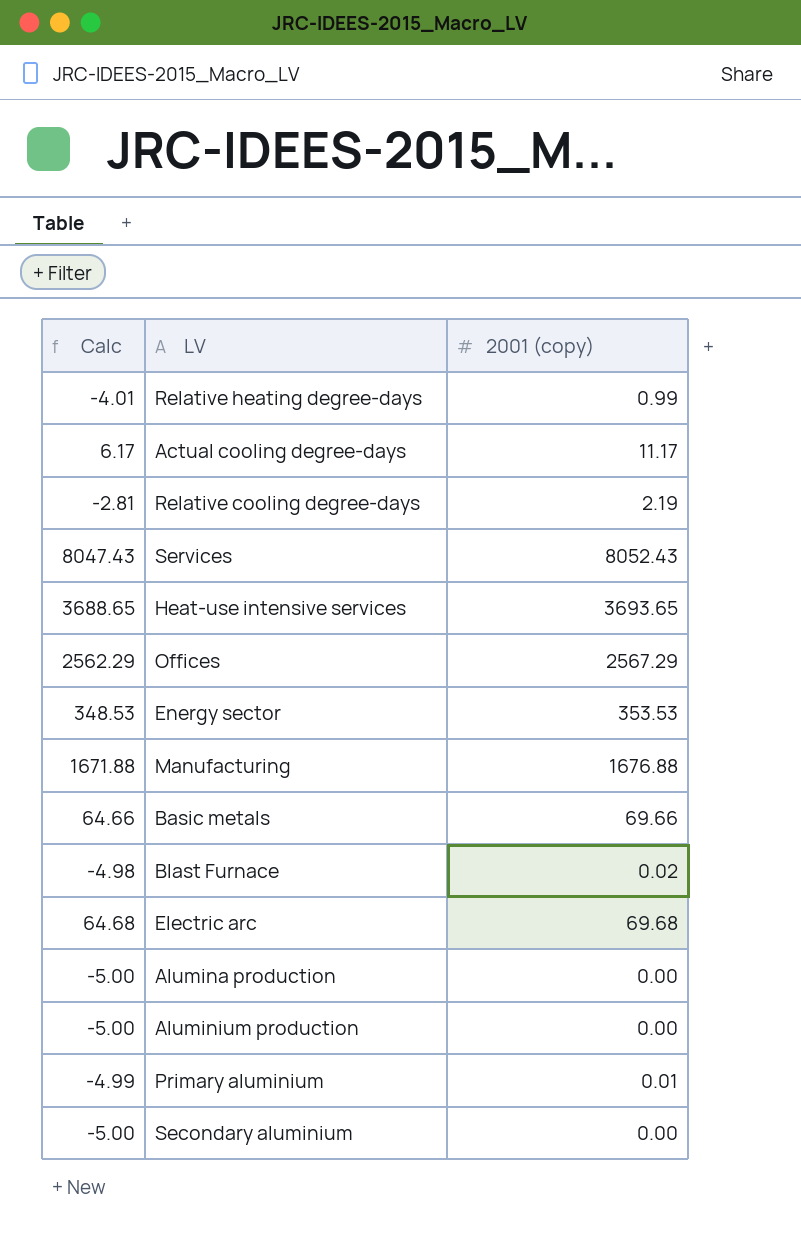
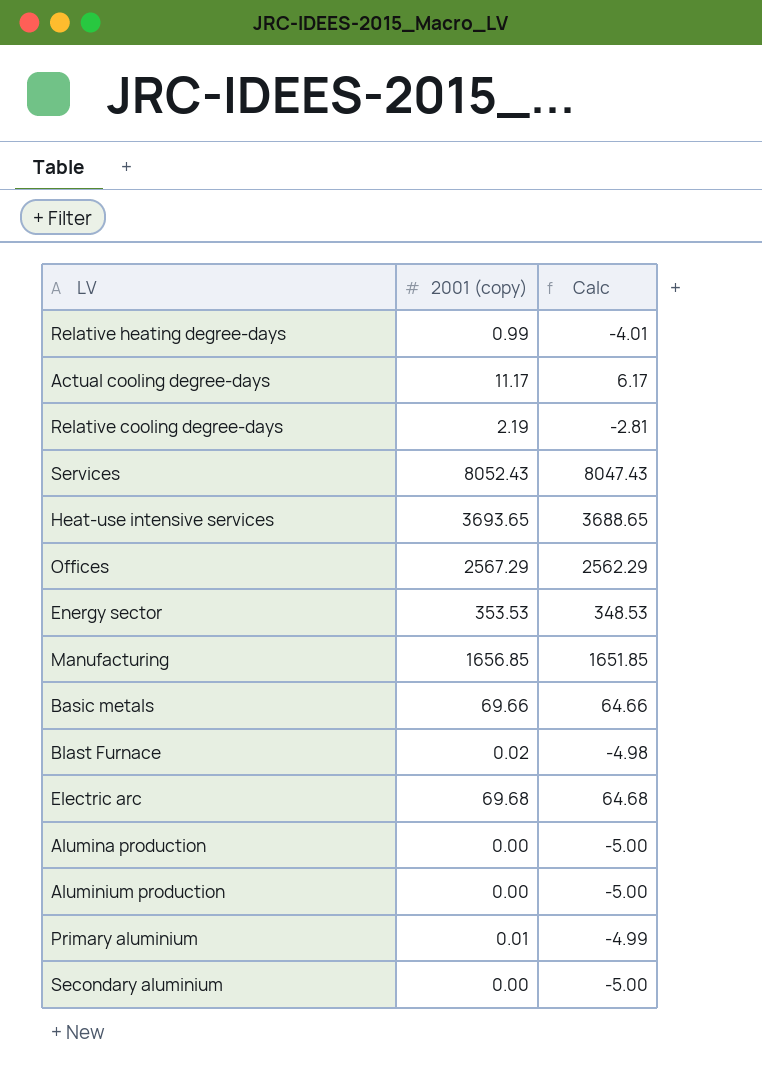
column Calc | position: 1 -> 3
Manufacturing | 2001 (copy): 1676.88 -> 1656.85
Manufacturing | Calc: 1671.88 -> 1651.85

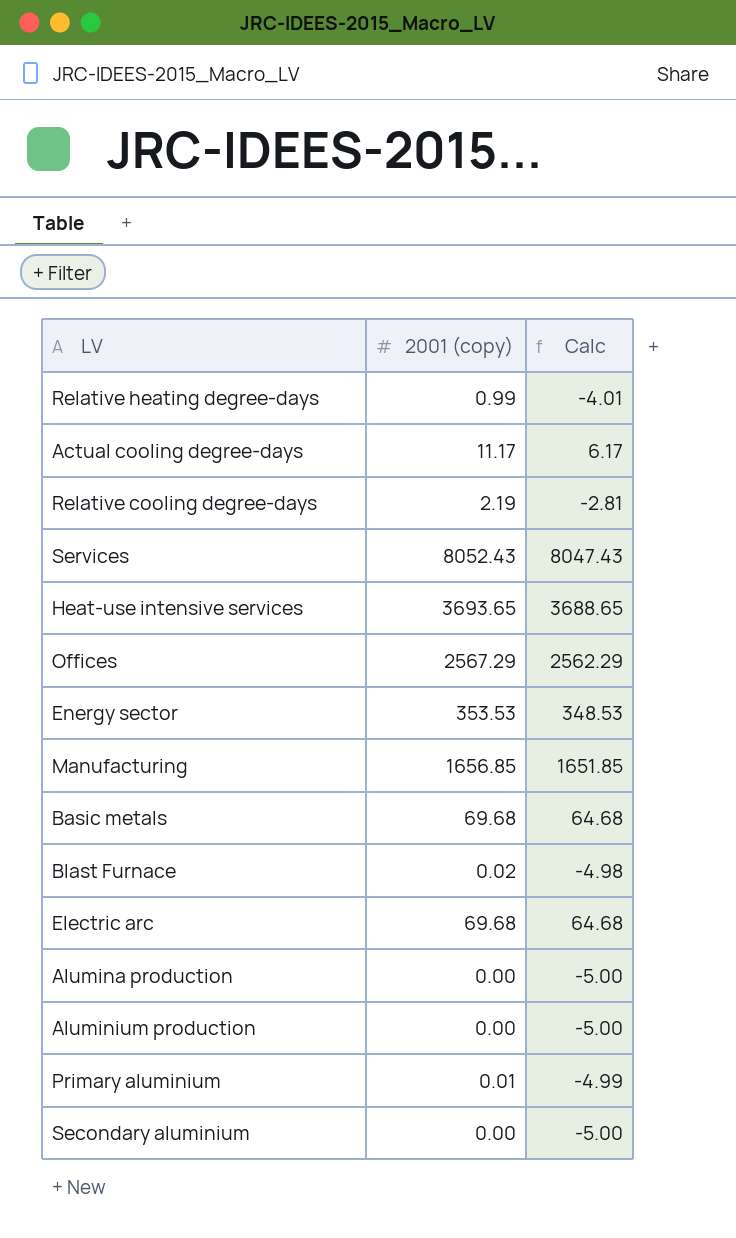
Basic metals | 2001 (copy): 69.66 -> 69.68
Basic metals | Calc: 64.66 -> 64.68

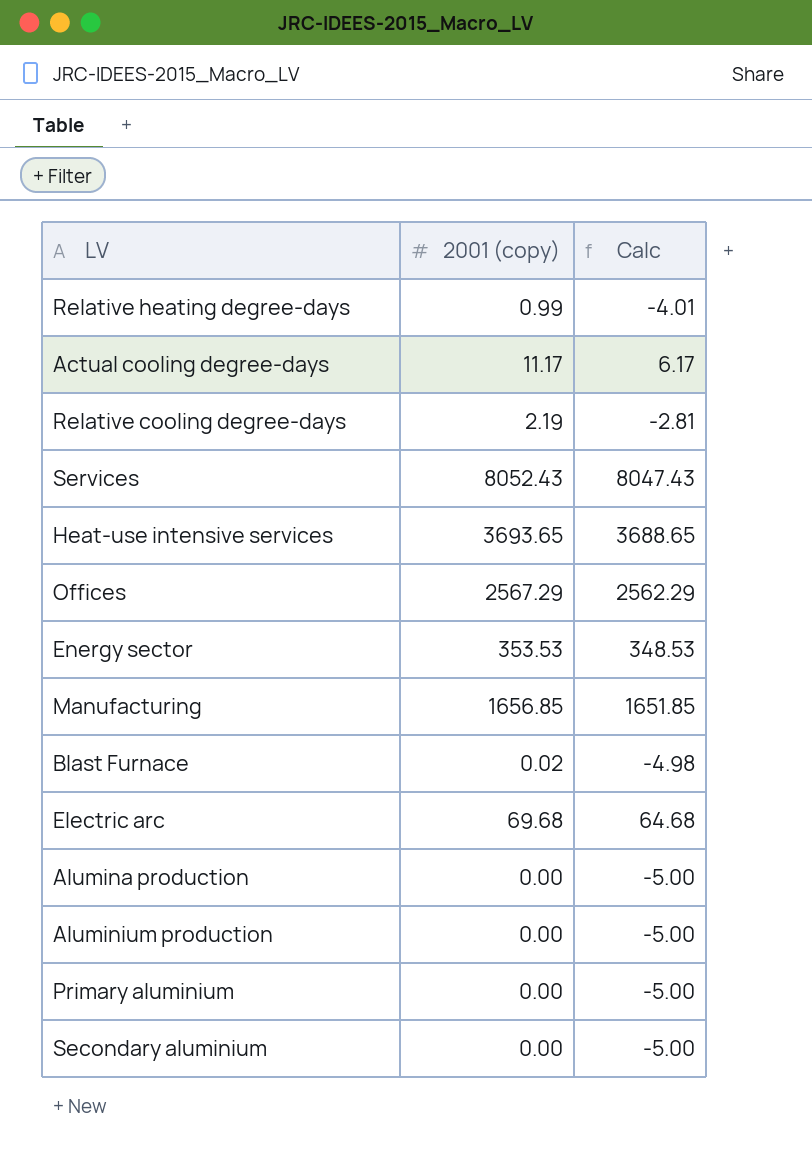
row Basic metals: 69.68 | 64.68 -> none
Primary aluminium | 2001 (copy): 0.01 -> 0.00
Primary aluminium | Calc: -4.99 -> -5.00

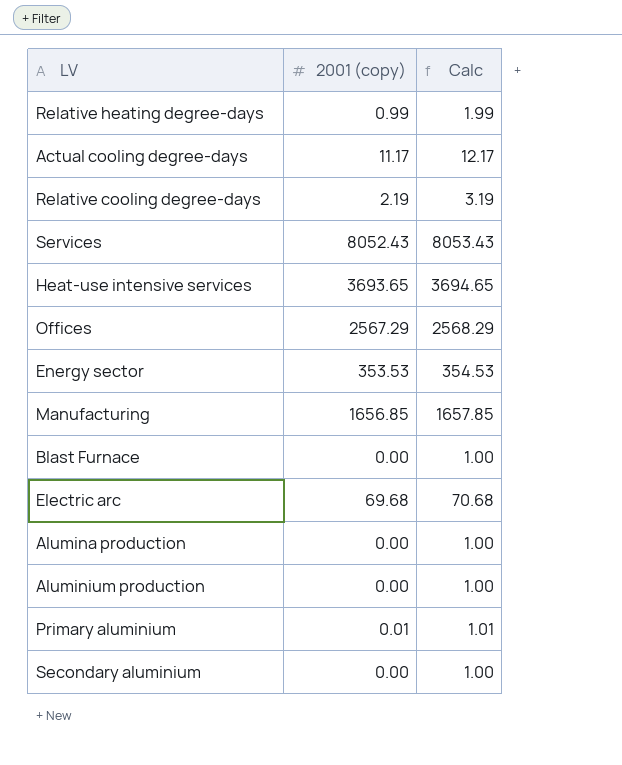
column Calc | formula: [2001 (copy)] - 5 -> [2001 (copy)] + 1
Blast Furnace | 2001 (copy): 0.02 -> 0.00
Primary aluminium | 2001 (copy): 0.00 -> 0.01

